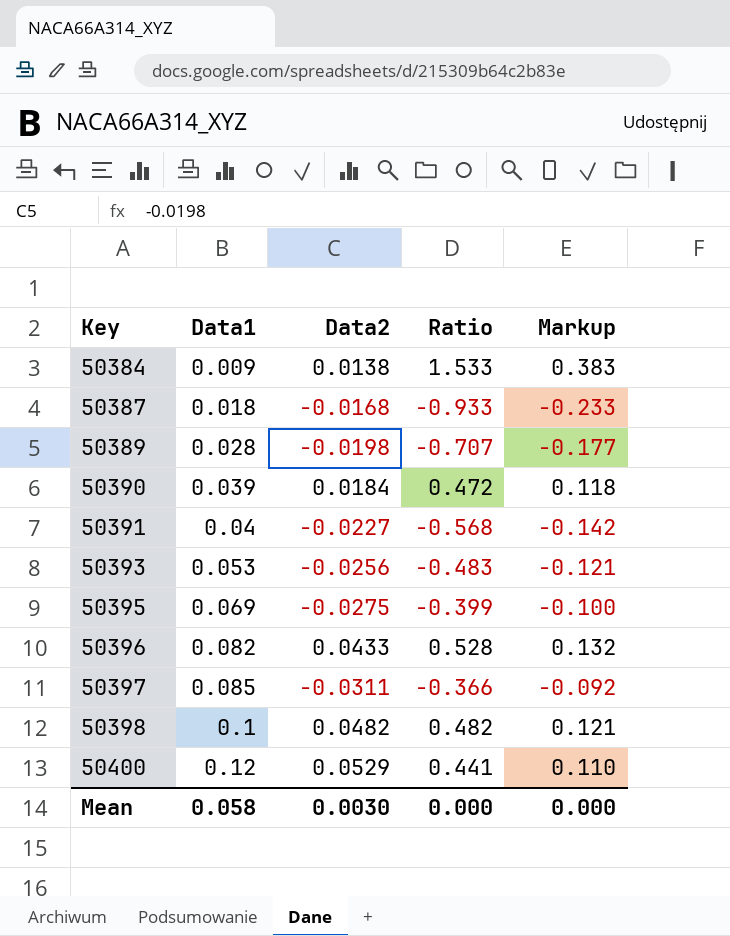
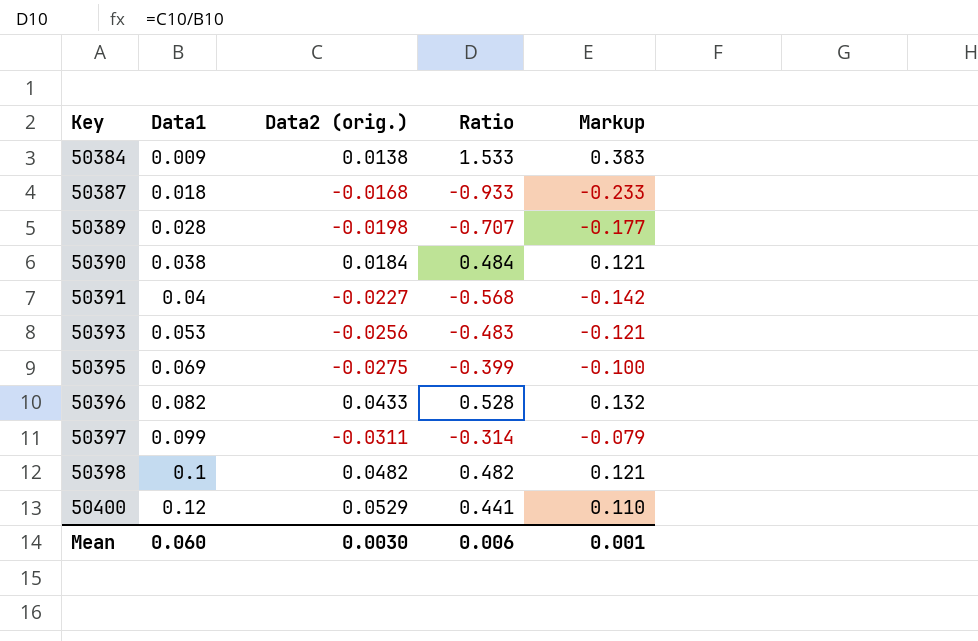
column name: Data2 -> Data2 (orig.)
50390 | Data1: 0.039 -> 0.038
50390 | Ratio: 0.472 -> 0.484
50390 | Markup: 0.118 -> 0.121
50397 | Data1: 0.085 -> 0.099
50397 | Ratio: -0.366 -> -0.314
50397 | Markup: -0.092 -> -0.079
Mean | Data1: 0.058 -> 0.060
Mean | Ratio: 0.000 -> 0.006
Mean | Markup: 0.000 -> 0.001

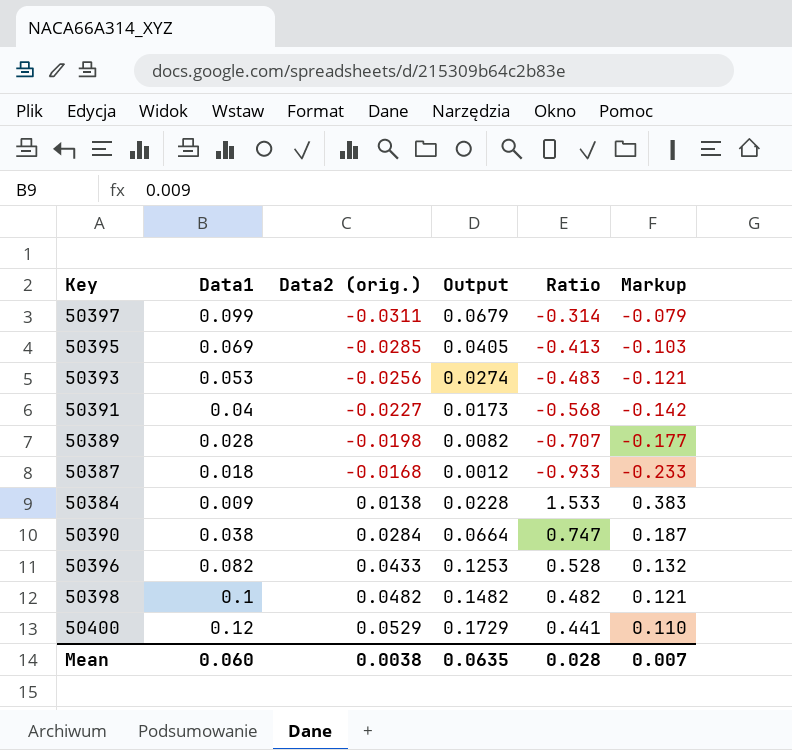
row order: Key ascending -> Data2 (orig.) ascending
column Output | formula: none -> [Data1] + [Data2 (orig.)]
50395 | Data2 (orig.): -0.0275 -> -0.0285
50395 | Ratio: -0.399 -> -0.413
50395 | Markup: -0.100 -> -0.103
50390 | Data2 (orig.): 0.0184 -> 0.0284
50390 | Ratio: 0.484 -> 0.747
50390 | Markup: 0.121 -> 0.187
Mean | Data2 (orig.): 0.0030 -> 0.0038
Mean | Ratio: 0.006 -> 0.028
Mean | Markup: 0.001 -> 0.007

